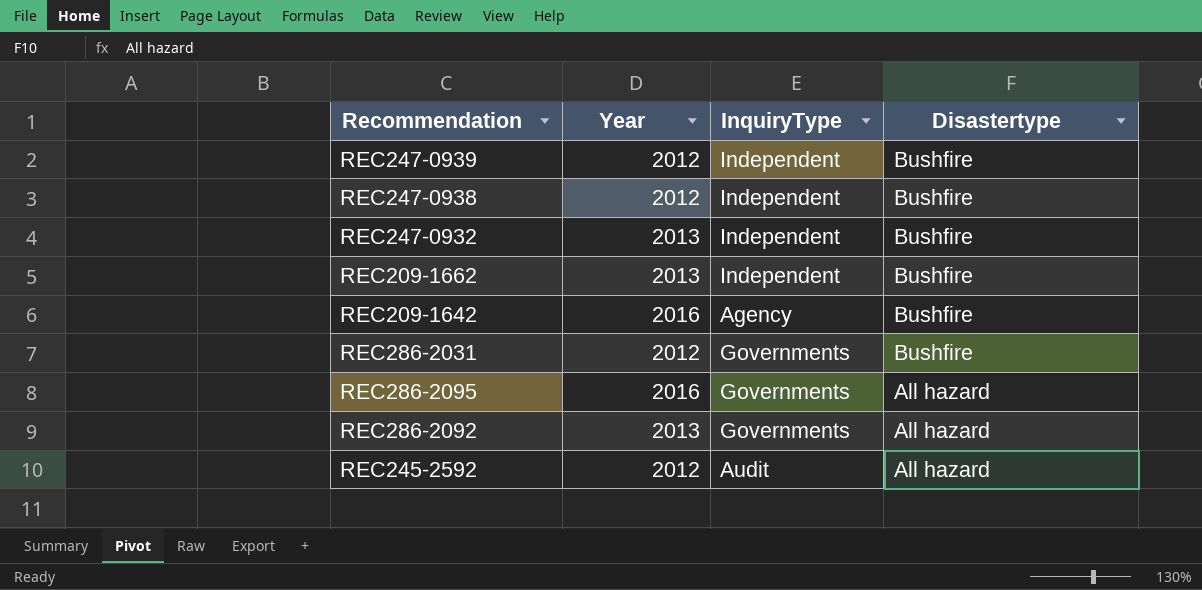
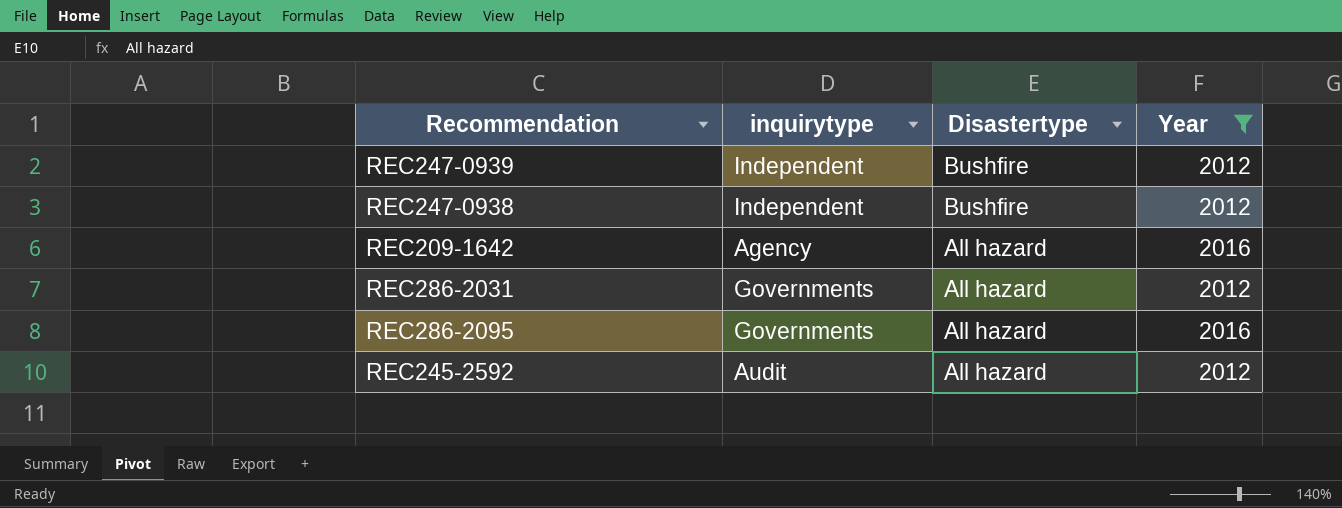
filter: none -> Year != 2013
column name: InquiryType -> inquirytype
column Year | position: 2 -> 4
REC209-1642 | Disastertype: Bushfire -> All hazard
REC286-2031 | Disastertype: Bushfire -> All hazard

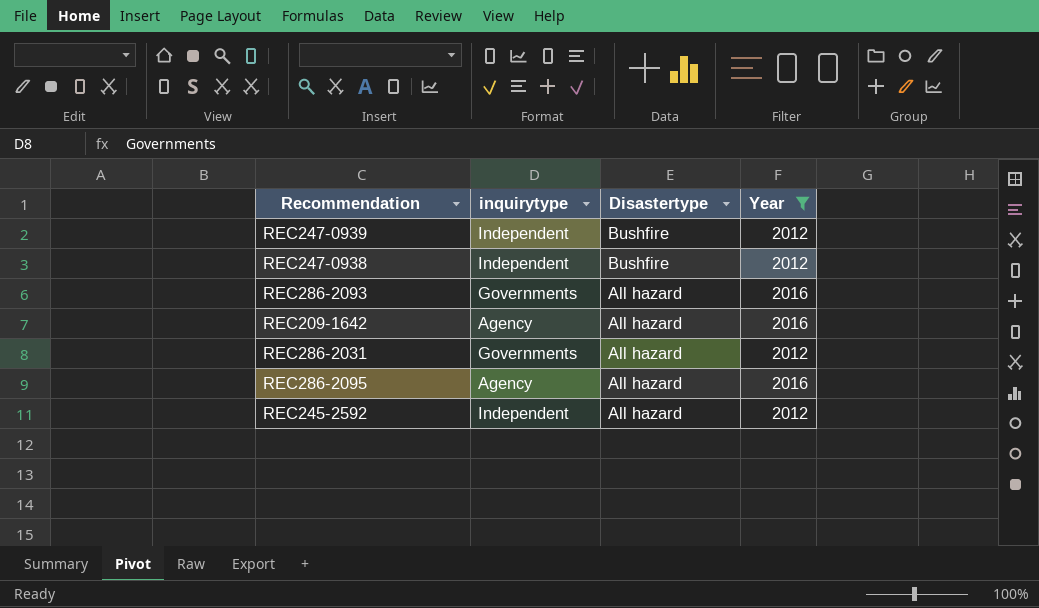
row REC286-2093: none -> Governments | All hazard | 2016
REC286-2095 | inquirytype: Governments -> Agency
REC245-2592 | inquirytype: Audit -> Independent

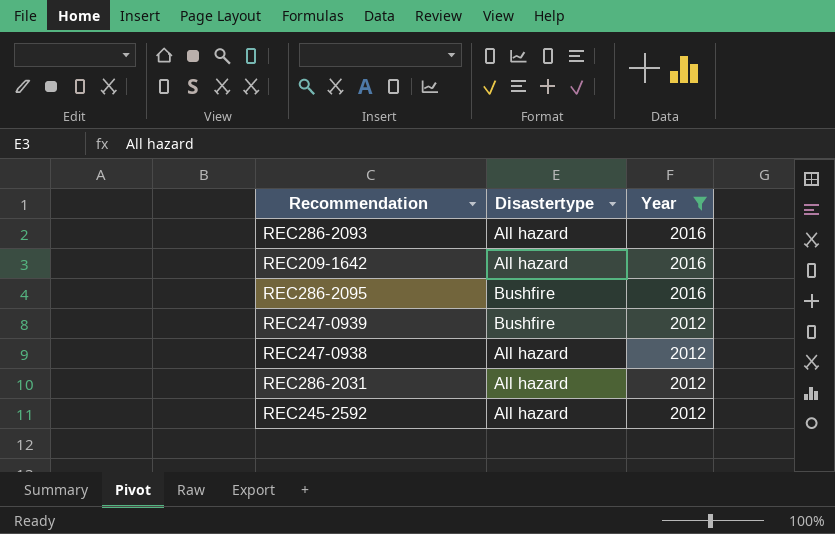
row order: Disastertype descending -> Year descending
column inquirytype | position: 2 -> none
REC286-2095 | Disastertype: All hazard -> Bushfire
REC247-0938 | Disastertype: Bushfire -> All hazard

